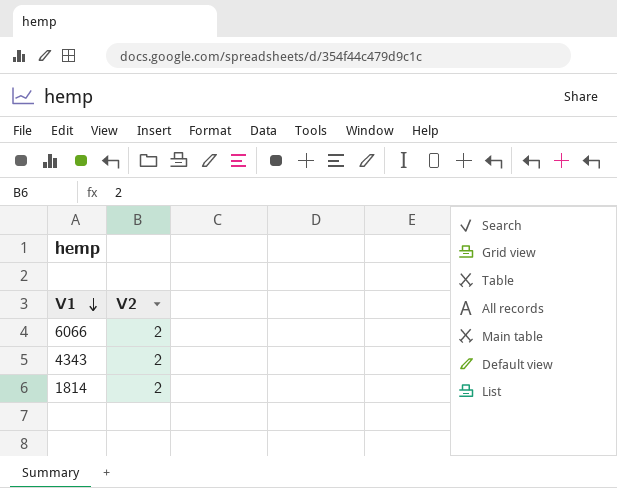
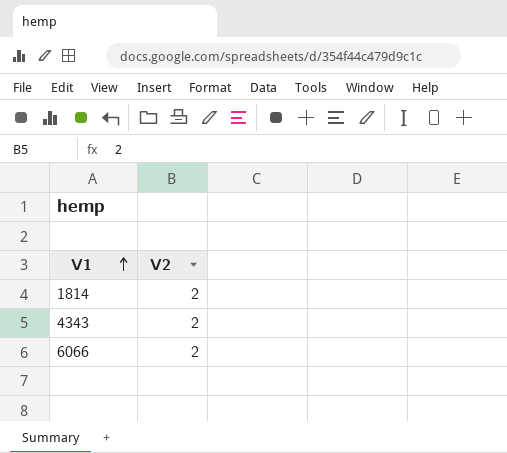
row order: V1 descending -> V1 ascending

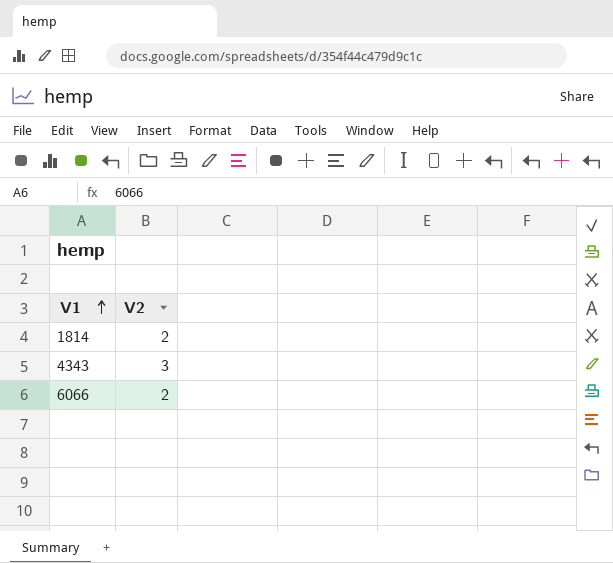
4343 | V2: 2 -> 3

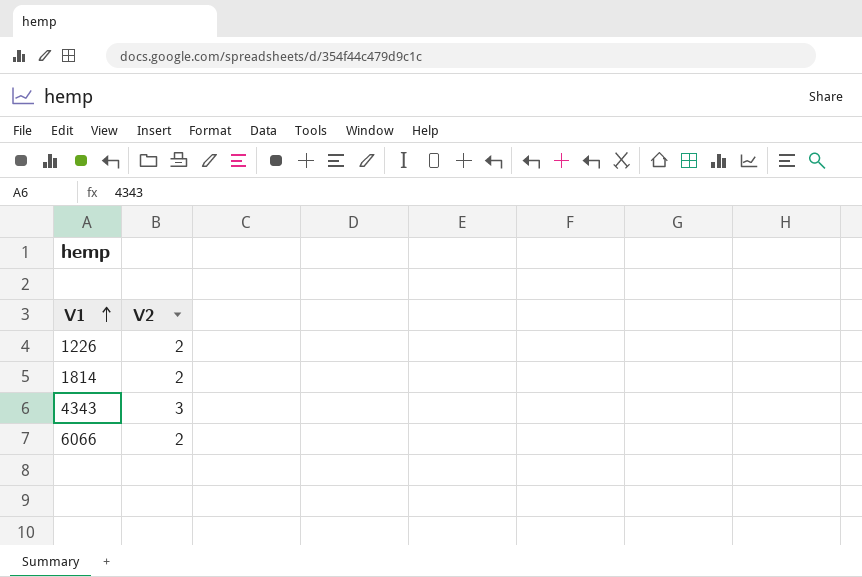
row 1226: none -> 2

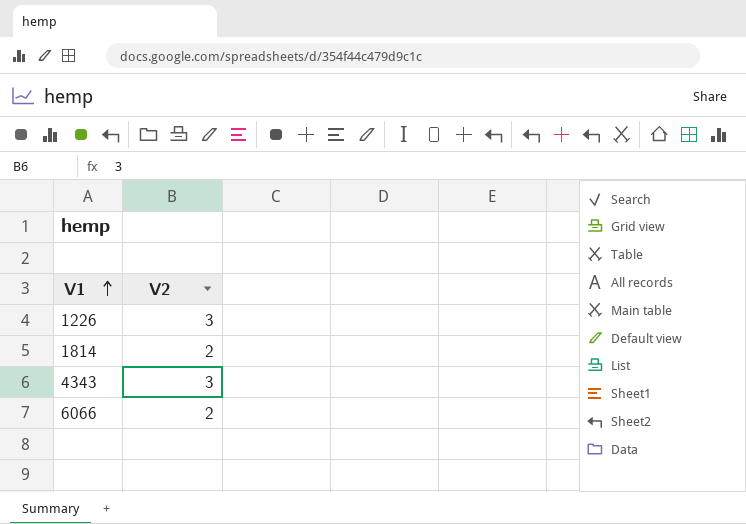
1226 | V2: 2 -> 3

